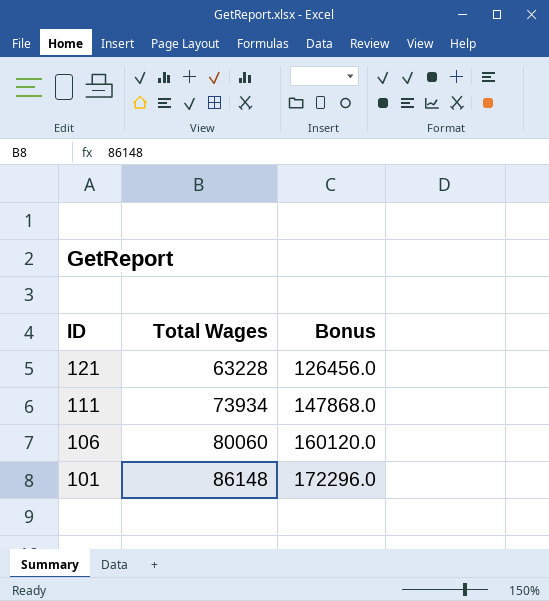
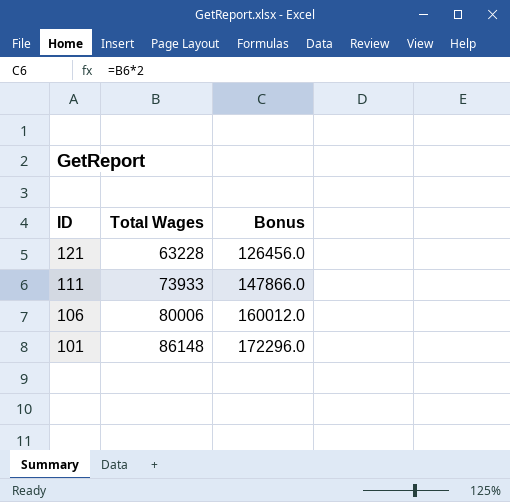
111 | Total Wages: 73934 -> 73933
111 | Bonus: 147868.0 -> 147866.0
106 | Total Wages: 80060 -> 80006
106 | Bonus: 160120.0 -> 160012.0

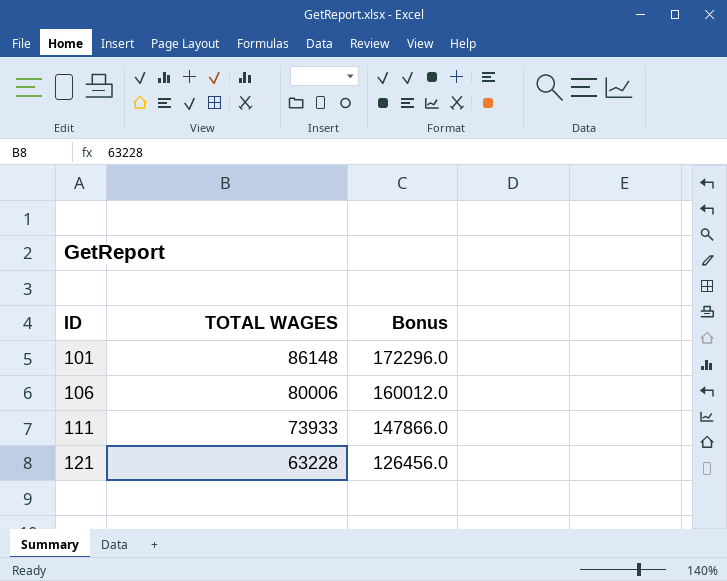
row order: ID descending -> ID ascending
column name: Total Wages -> TOTAL WAGES

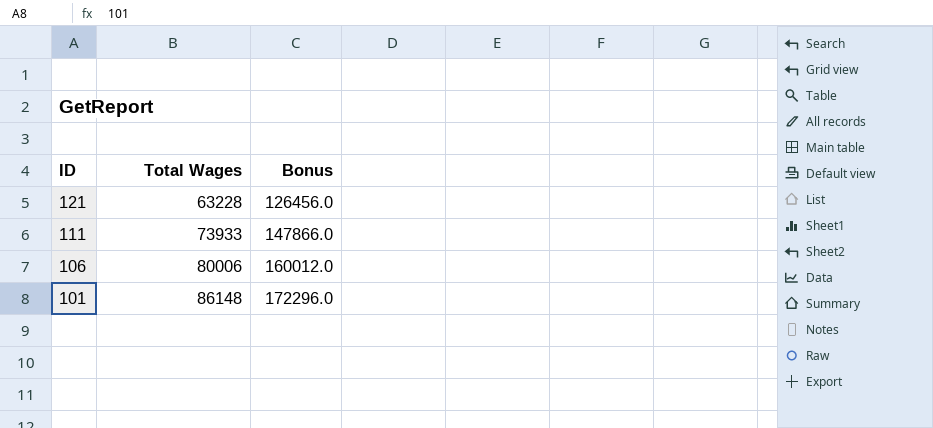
row order: ID ascending -> ID descending
column name: TOTAL WAGES -> Total Wages

